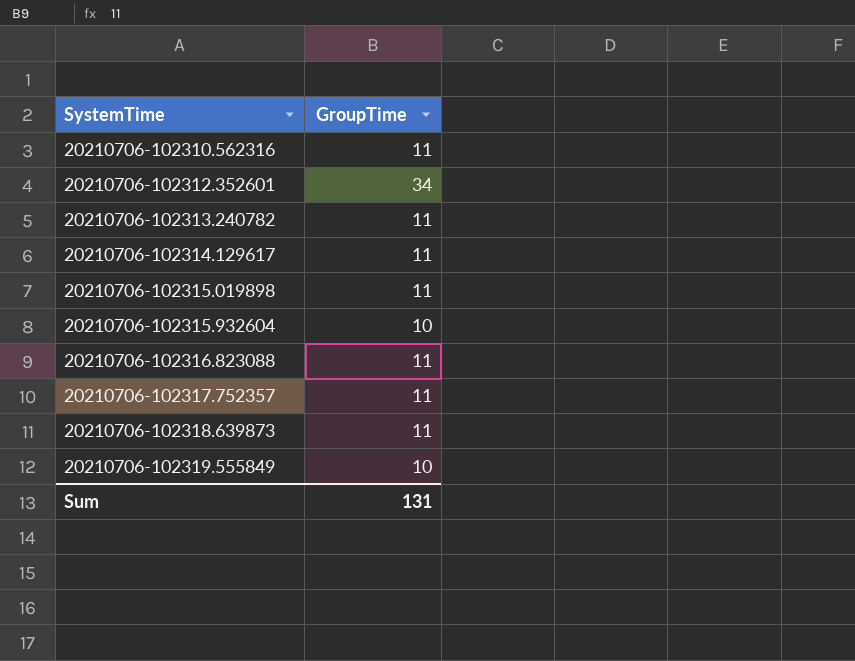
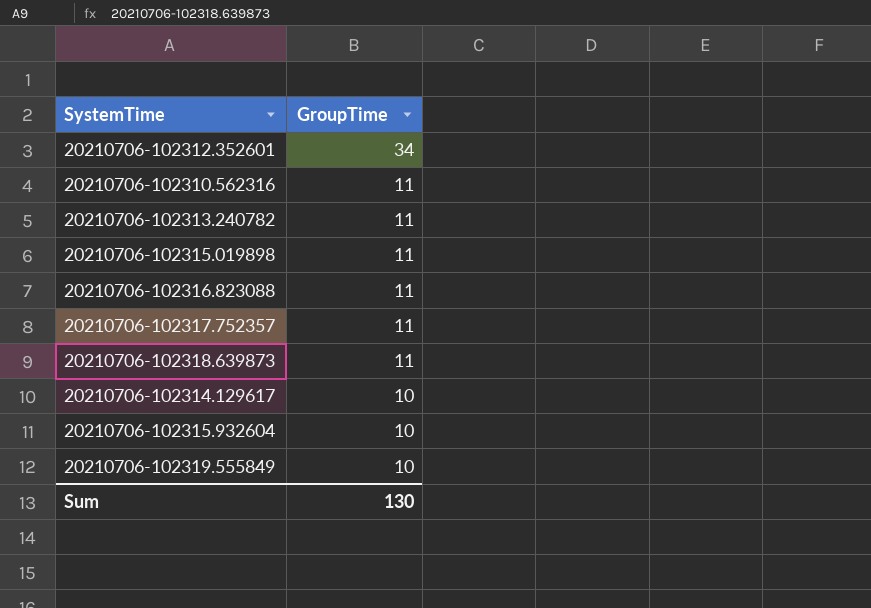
row order: SystemTime ascending -> GroupTime descending
20210706-102314.129617 | GroupTime: 11 -> 10
Sum | GroupTime: 131 -> 130

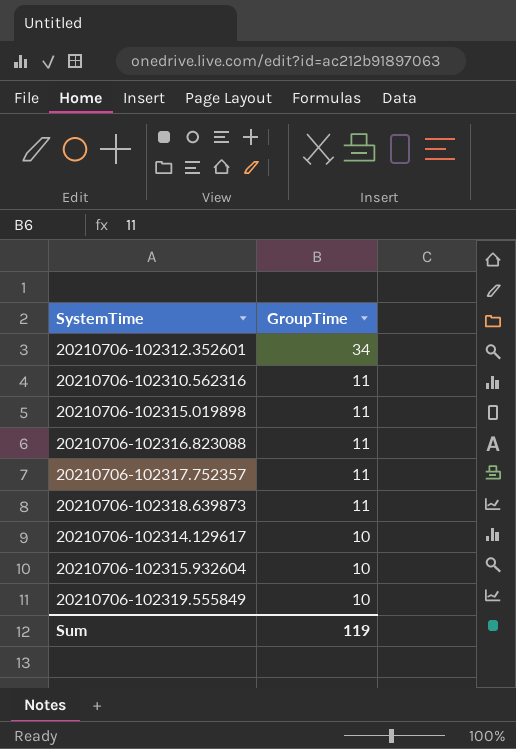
row 20210706-102313.240782: 11 -> none
Sum | GroupTime: 130 -> 119

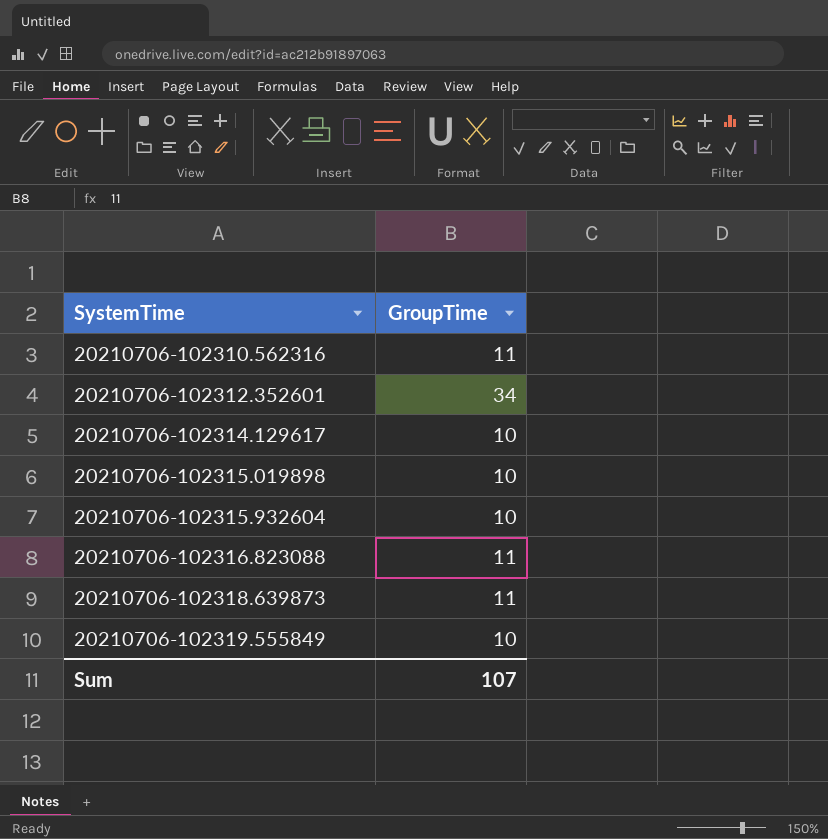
row order: GroupTime descending -> SystemTime ascending
row 20210706-102317.752357: 11 -> none
20210706-102315.019898 | GroupTime: 11 -> 10
Sum | GroupTime: 119 -> 107

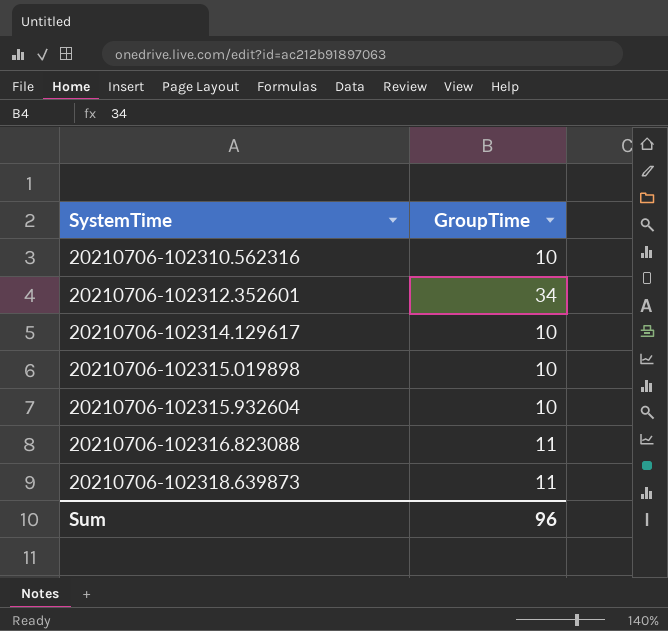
row 20210706-102319.555849: 10 -> none
20210706-102310.562316 | GroupTime: 11 -> 10
Sum | GroupTime: 107 -> 96

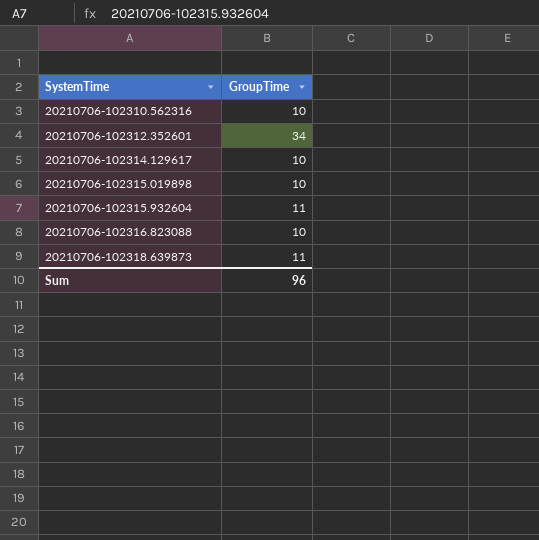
20210706-102315.932604 | GroupTime: 10 -> 11
20210706-102316.823088 | GroupTime: 11 -> 10

